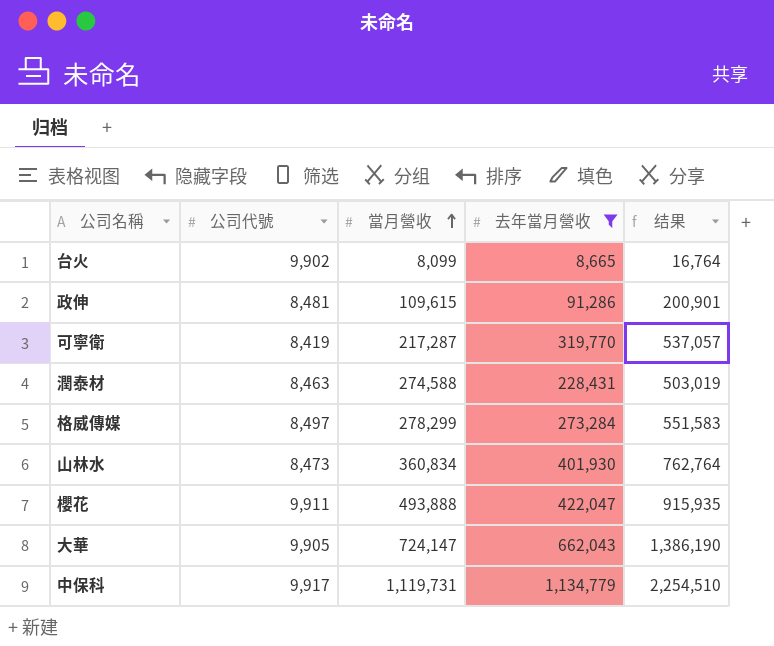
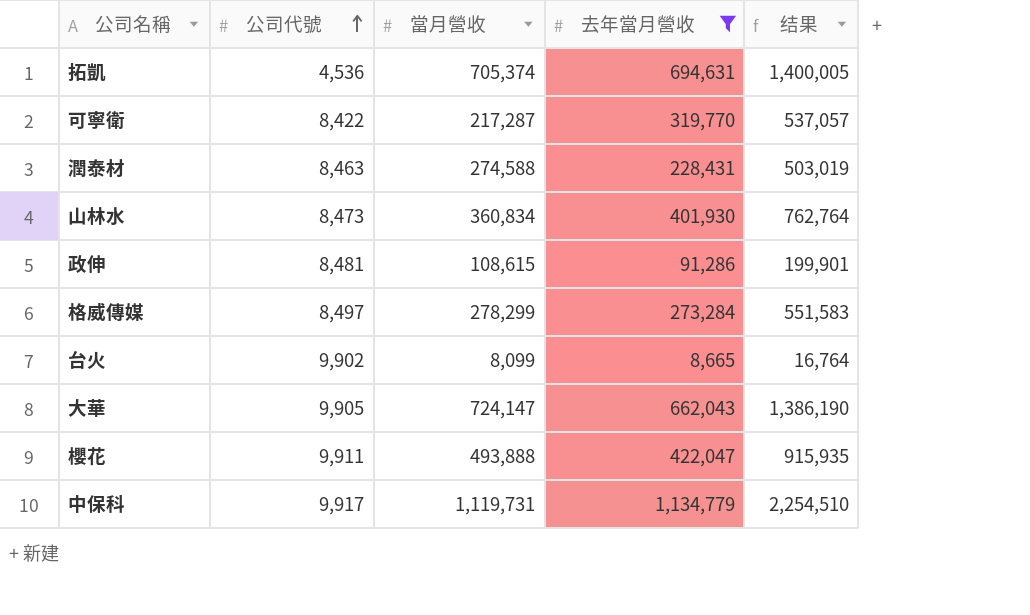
row order: 當月營收 ascending -> 公司代號 ascending
row 拓凱: none -> 4,536 | 705,374 | 694,631 | 1,400,005
可寧衛 | 公司代號: 8,419 -> 8,422
政伸 | 當月營收: 109,615 -> 108,615
政伸 | 结果: 200,901 -> 199,901

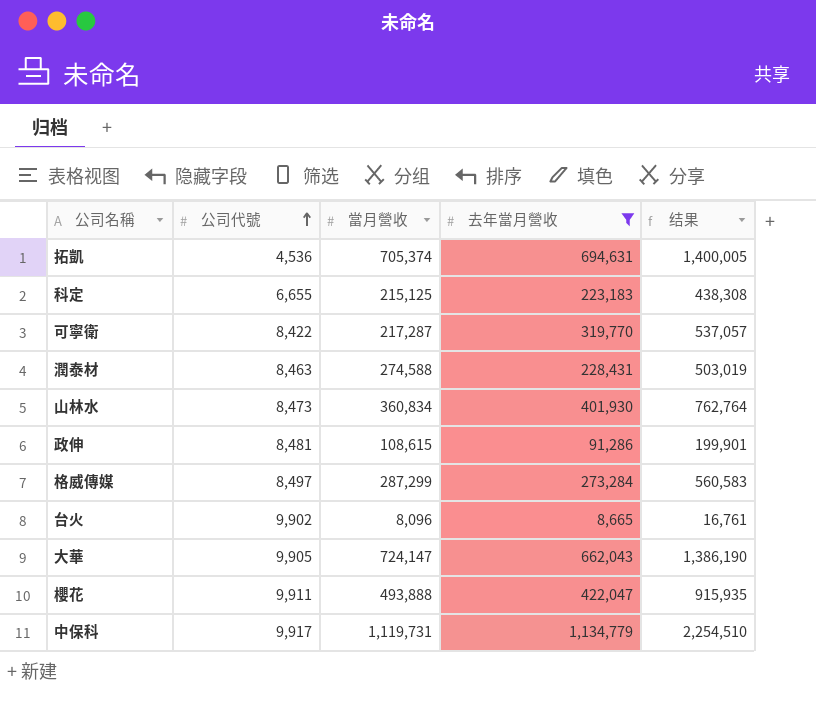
row 科定: none -> 6,655 | 215,125 | 223,183 | 438,308
格威傳媒 | 當月營收: 278,299 -> 287,299
格威傳媒 | 结果: 551,583 -> 560,583
台火 | 當月營收: 8,099 -> 8,096
台火 | 结果: 16,764 -> 16,761

